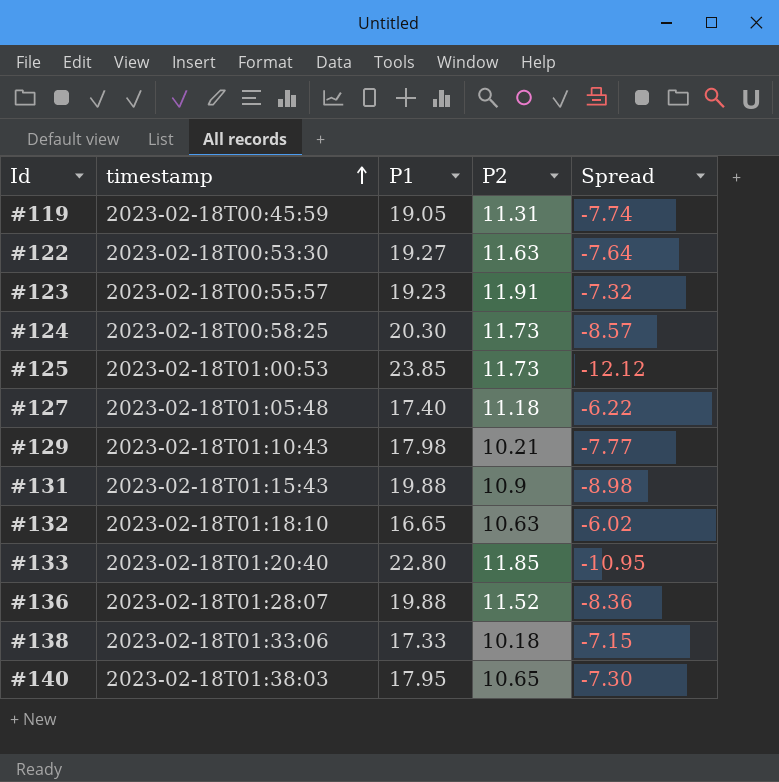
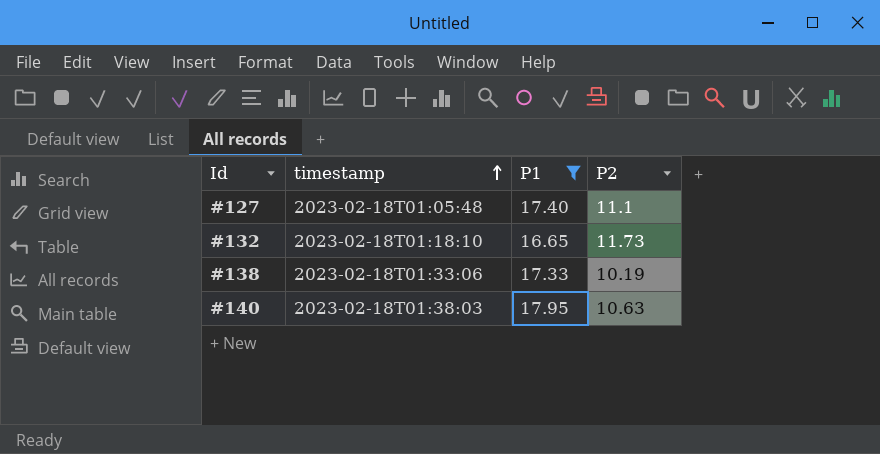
filter: none -> P1 <= 17.95
column Spread | formula: [P2] - [P1] -> none
#127 | P2: 11.18 -> 11.1
#132 | P2: 10.63 -> 11.73
#138 | P2: 10.18 -> 10.19
#140 | P2: 10.65 -> 10.63

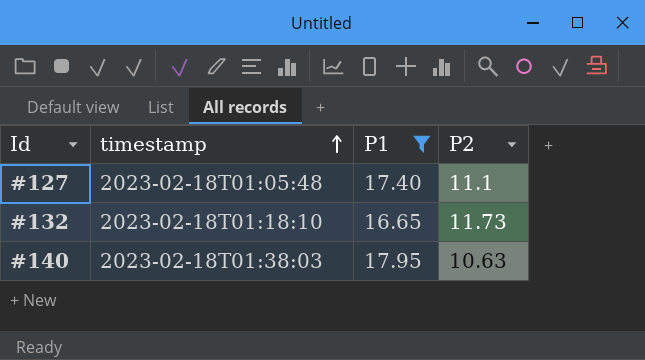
row #138: 2023-02-18T01:33:06 | 17.33 | 10.19 -> none

